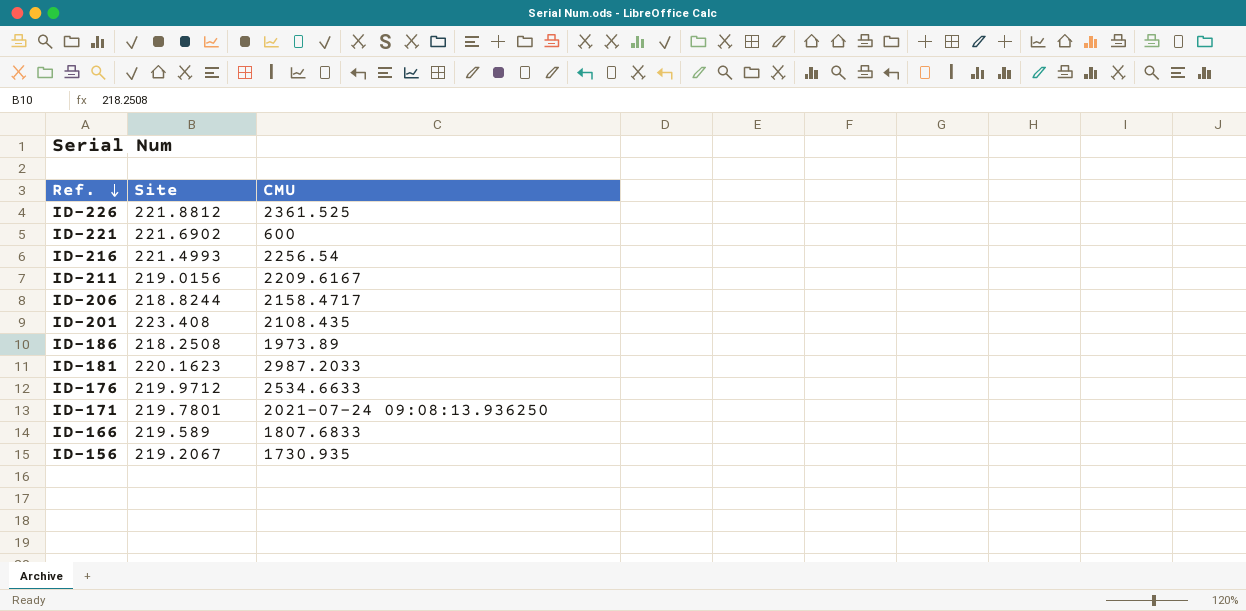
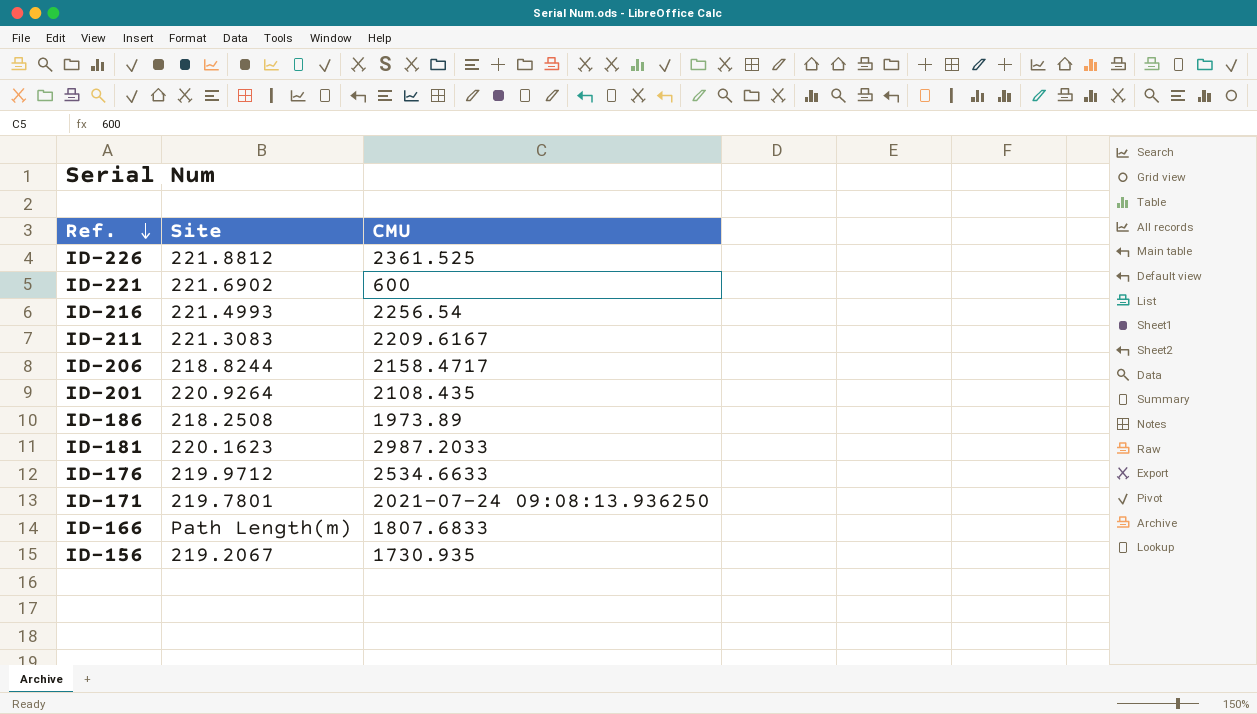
ID-211 | Site: 219.0156 -> 221.3083
ID-201 | Site: 223.408 -> 220.9264
ID-166 | Site: 219.589 -> Path Length(m)

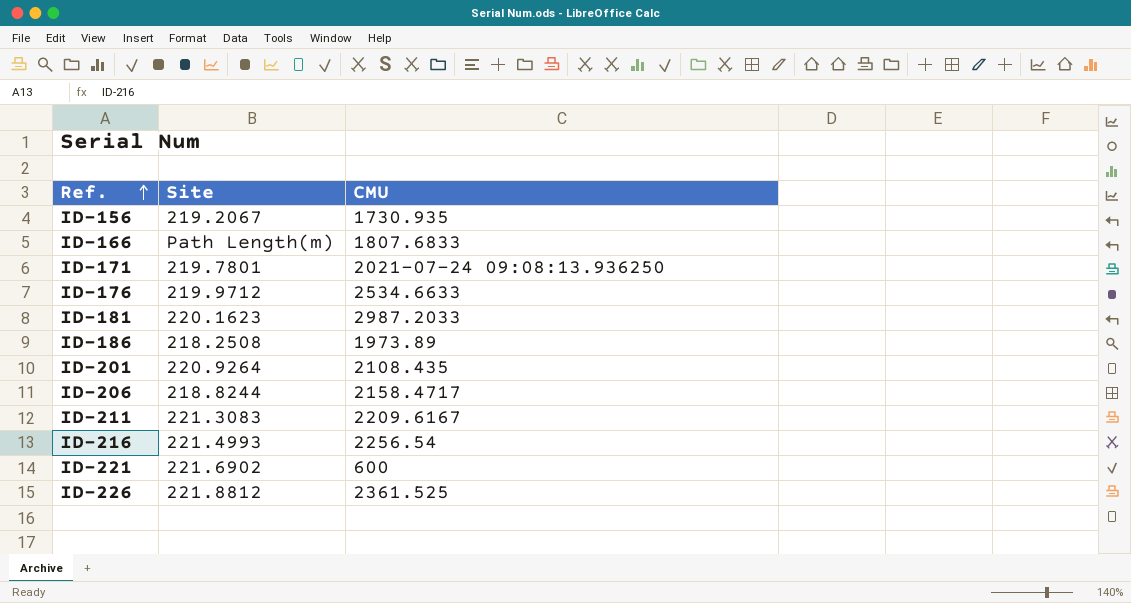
row order: Ref. descending -> Ref. ascending

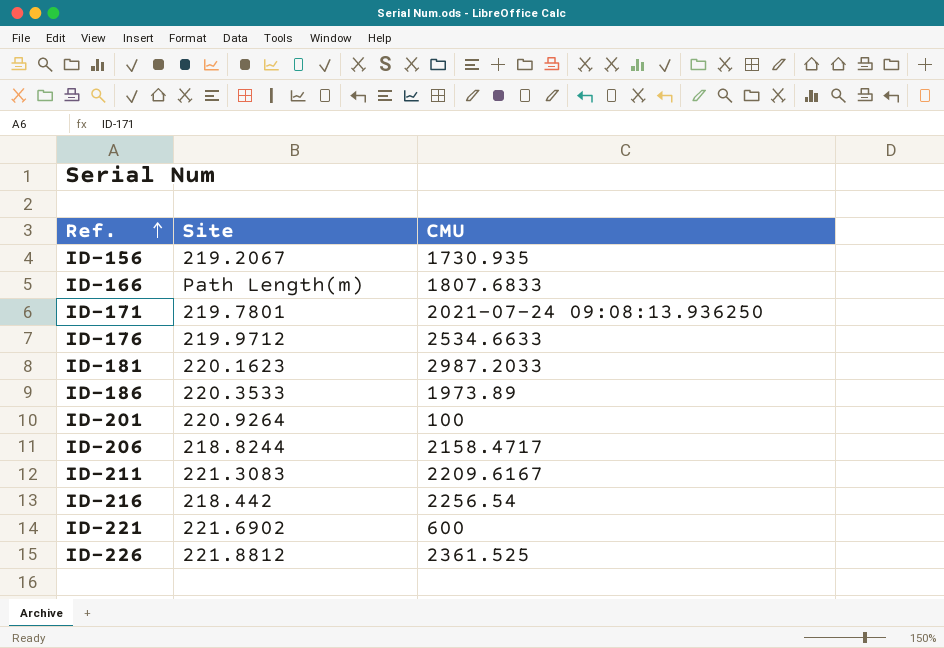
ID-186 | Site: 218.2508 -> 220.3533
ID-201 | CMU: 2108.435 -> 100
ID-216 | Site: 221.4993 -> 218.442

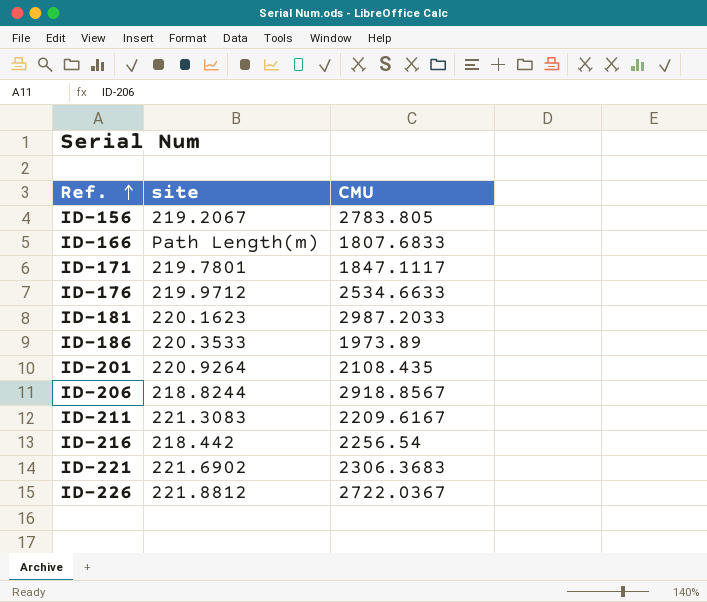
column name: Site -> site
ID-156 | CMU: 1730.935 -> 2783.805
ID-171 | CMU: 2021-07-24 09:08:13.936250 -> 1847.1117
ID-201 | CMU: 100 -> 2108.435
ID-206 | CMU: 2158.4717 -> 2918.8567
ID-221 | CMU: 600 -> 2306.3683
ID-226 | CMU: 2361.525 -> 2722.0367

